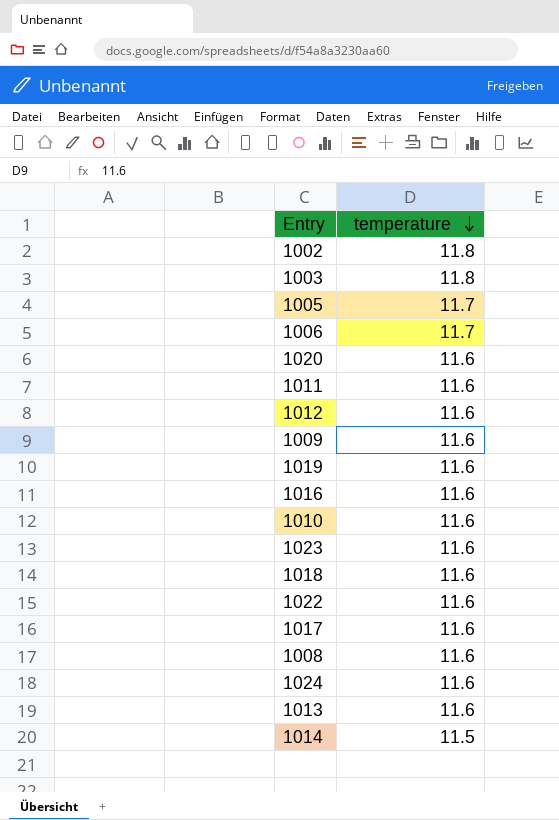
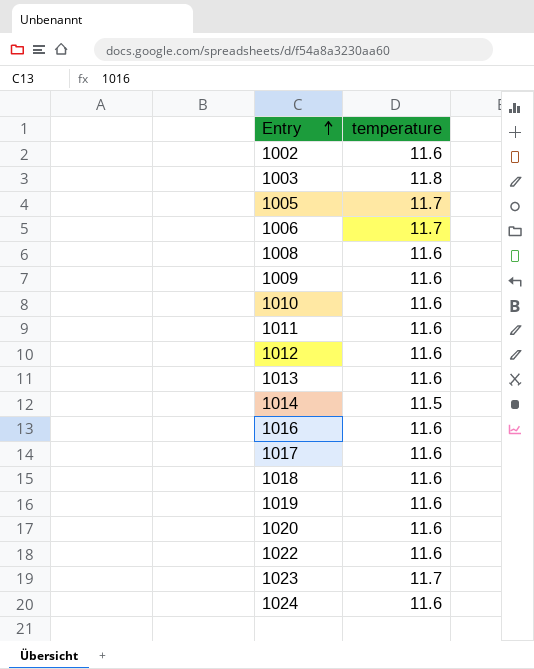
row order: temperature descending -> Entry ascending
1002 | temperature: 11.8 -> 11.6
1023 | temperature: 11.6 -> 11.7

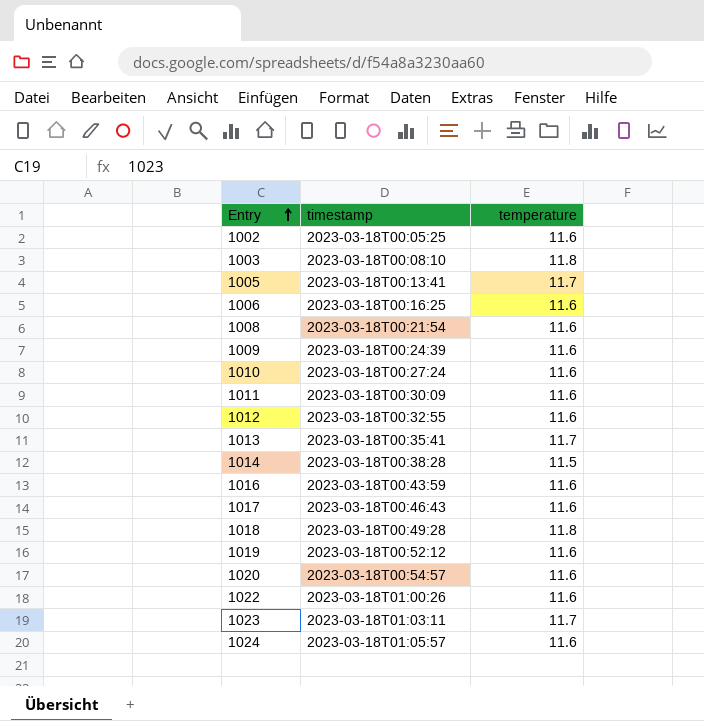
column timestamp | position: none -> 2
1006 | temperature: 11.7 -> 11.6
1013 | temperature: 11.6 -> 11.7
1018 | temperature: 11.6 -> 11.8

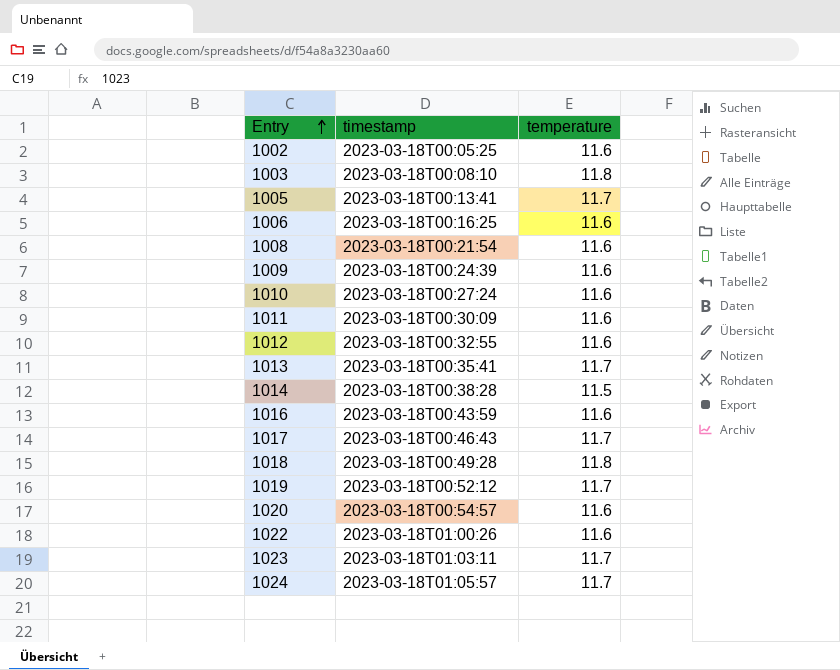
1017 | temperature: 11.6 -> 11.7
1019 | temperature: 11.6 -> 11.7
1024 | temperature: 11.6 -> 11.7

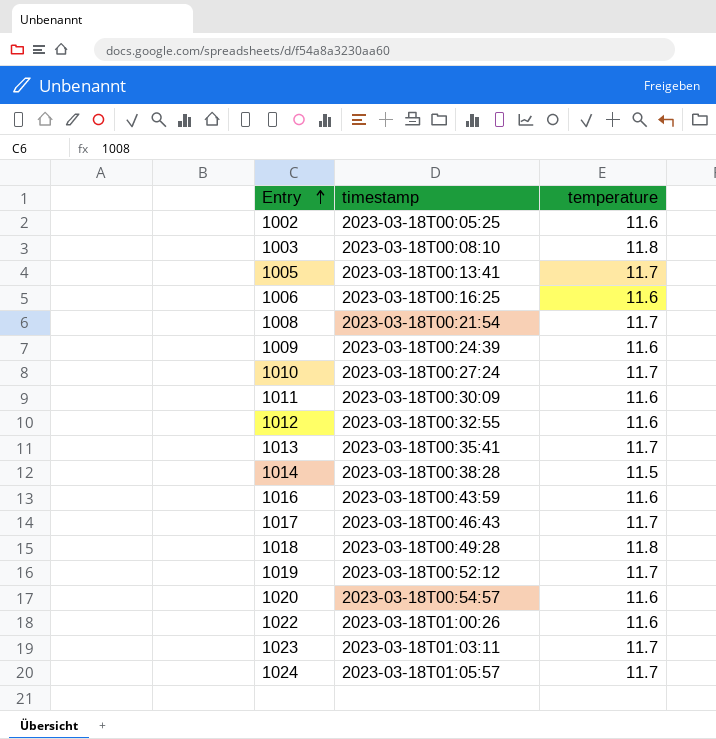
1008 | temperature: 11.6 -> 11.7
1010 | temperature: 11.6 -> 11.7

